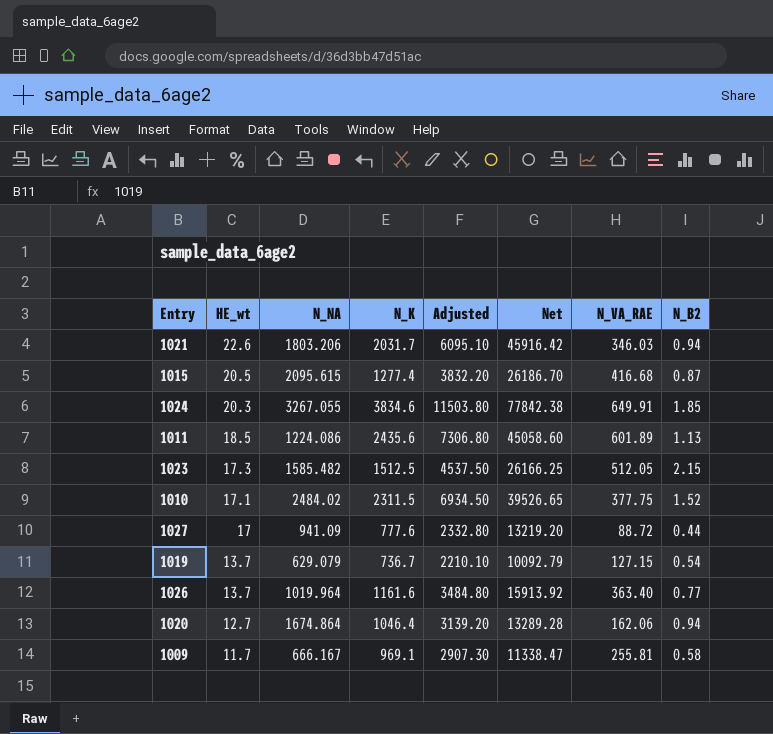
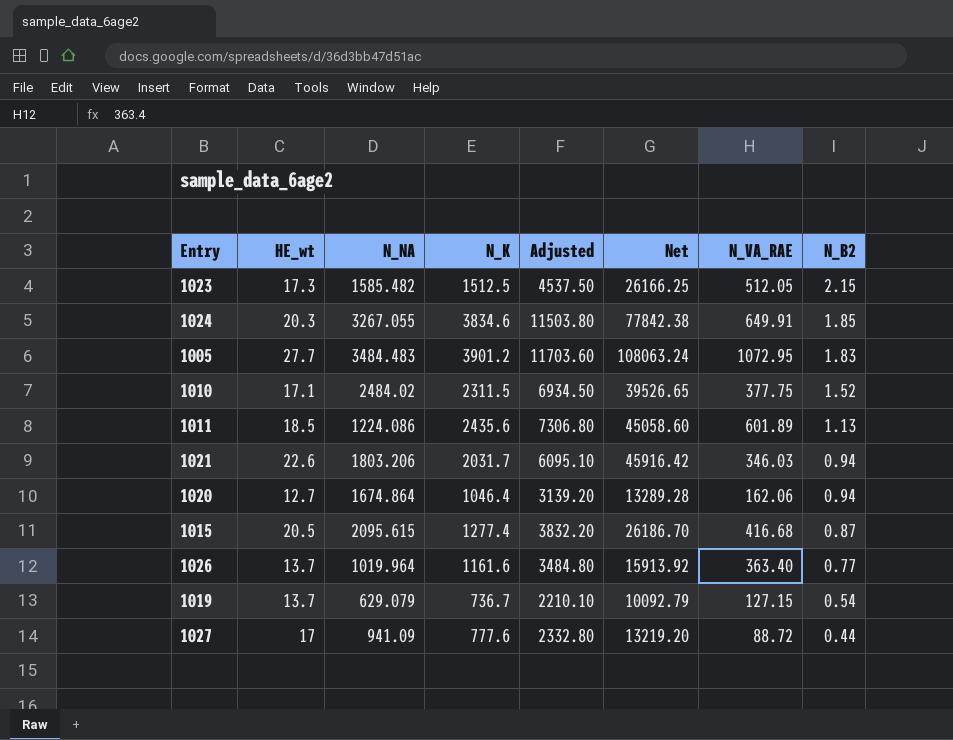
row order: HE_wt descending -> N_B2 descending
row 1009: 11.7 | 666.167 | 969.1 | 2907.30 | 11338.47 | 255.81 | 0.58 -> none
row 1005: none -> 27.7 | 3484.483 | 3901.2 | 11703.60 | 108063.24 | 1072.95 | 1.83

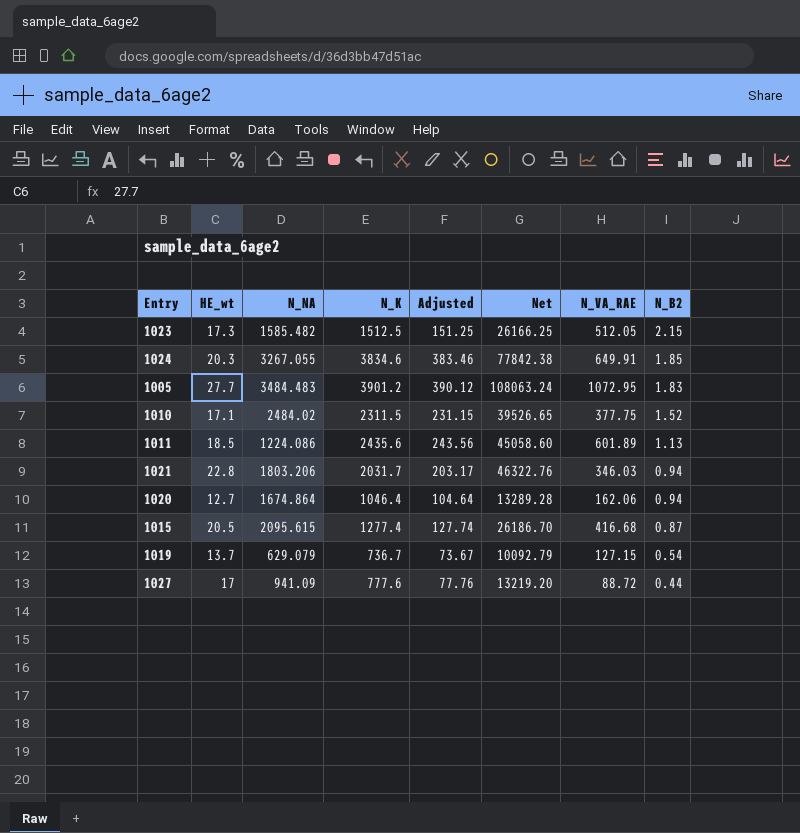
column Adjusted | formula: [N_K] * 3 -> [N_K] * 0.1
row 1026: 13.7 | 1019.964 | 1161.6 | 3484.80 | 15913.92 | 363.40 | 0.77 -> none
1021 | HE_wt: 22.6 -> 22.8
1021 | Net: 45916.42 -> 46322.76

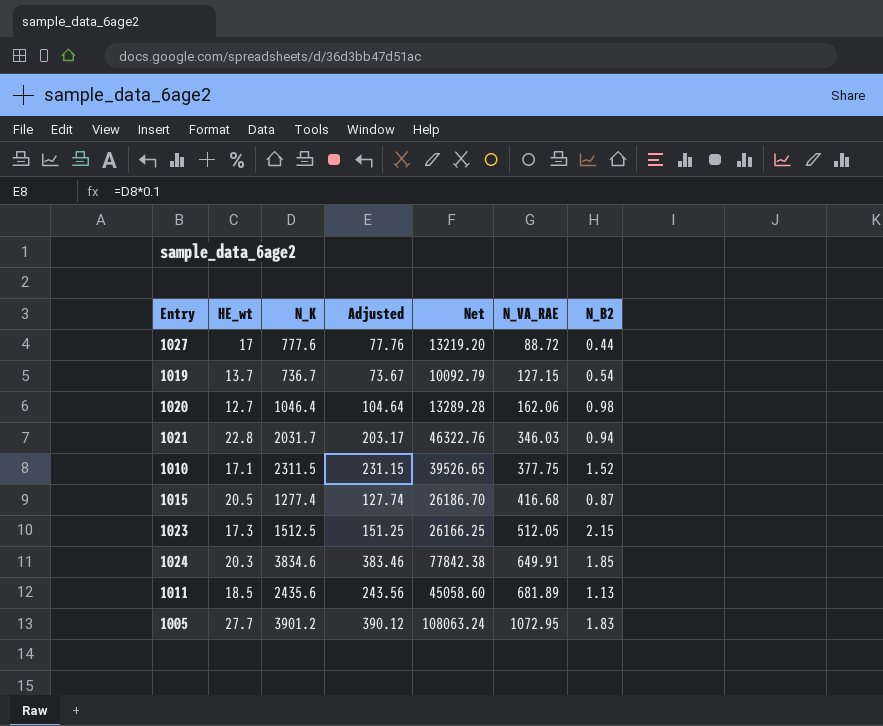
row order: N_B2 descending -> N_VA_RAE ascending
column N_NA | position: 3 -> none
1020 | N_B2: 0.94 -> 0.98
1011 | N_VA_RAE: 601.89 -> 681.89

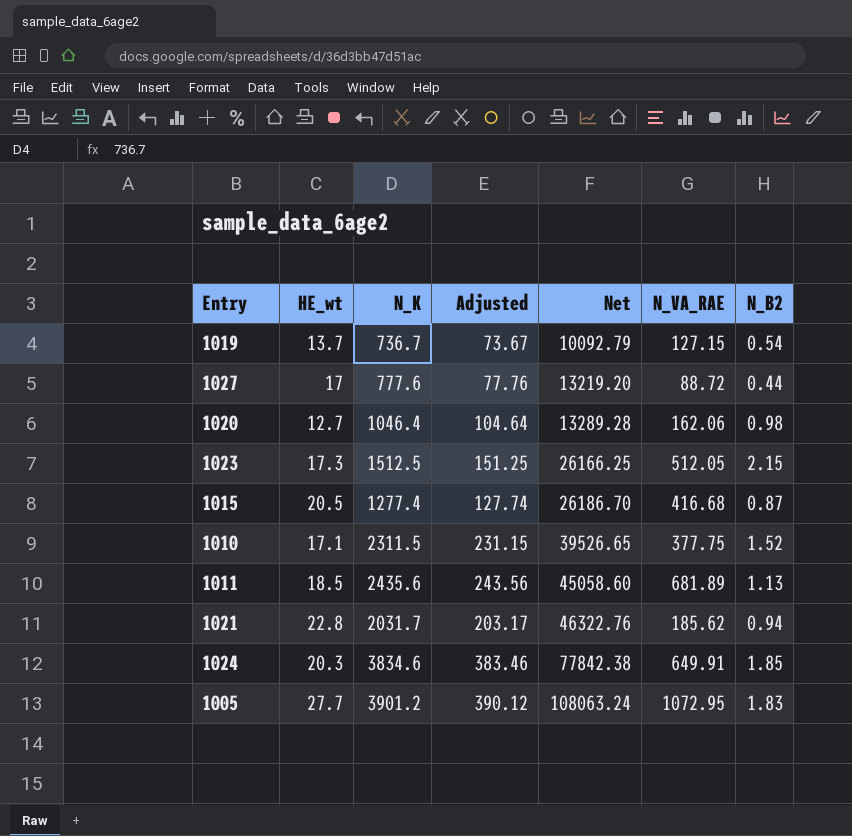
row order: N_VA_RAE ascending -> Net ascending
1021 | N_VA_RAE: 346.03 -> 185.62

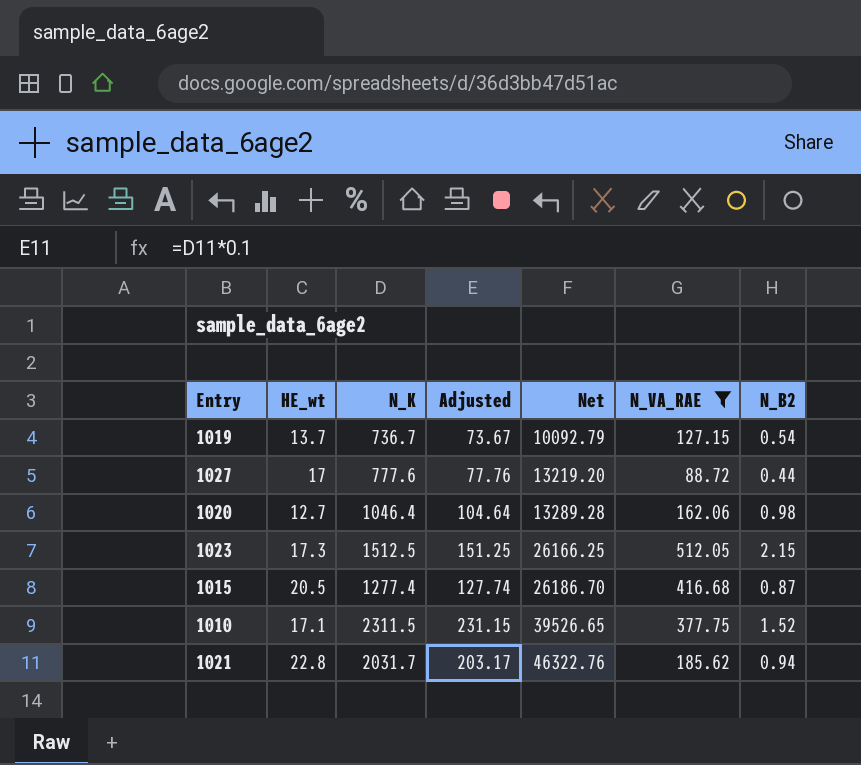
filter: none -> N_VA_RAE <= 512.05

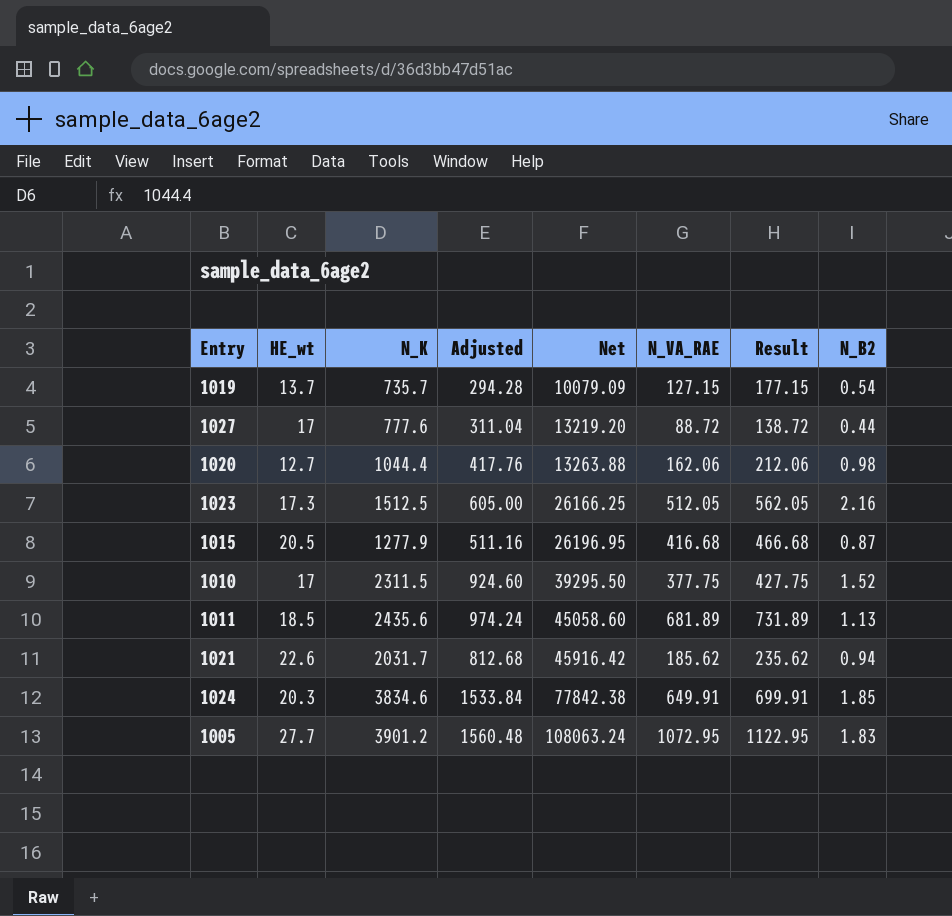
filter: N_VA_RAE <= 512.05 -> none
column Adjusted | formula: [N_K] * 0.1 -> [N_K] * 0.4
column Result | formula: none -> [N_VA_RAE] + 50
1019 | N_K: 736.7 -> 735.7
1019 | Net: 10092.79 -> 10079.09
1020 | N_K: 1046.4 -> 1044.4
1020 | Net: 13289.28 -> 13263.88
1023 | N_B2: 2.15 -> 2.16
1015 | N_K: 1277.4 -> 1277.9
1015 | Net: 26186.70 -> 26196.95
1010 | HE_wt: 17.1 -> 17
1010 | Net: 39526.65 -> 39295.50
1021 | HE_wt: 22.8 -> 22.6
1021 | Net: 46322.76 -> 45916.42

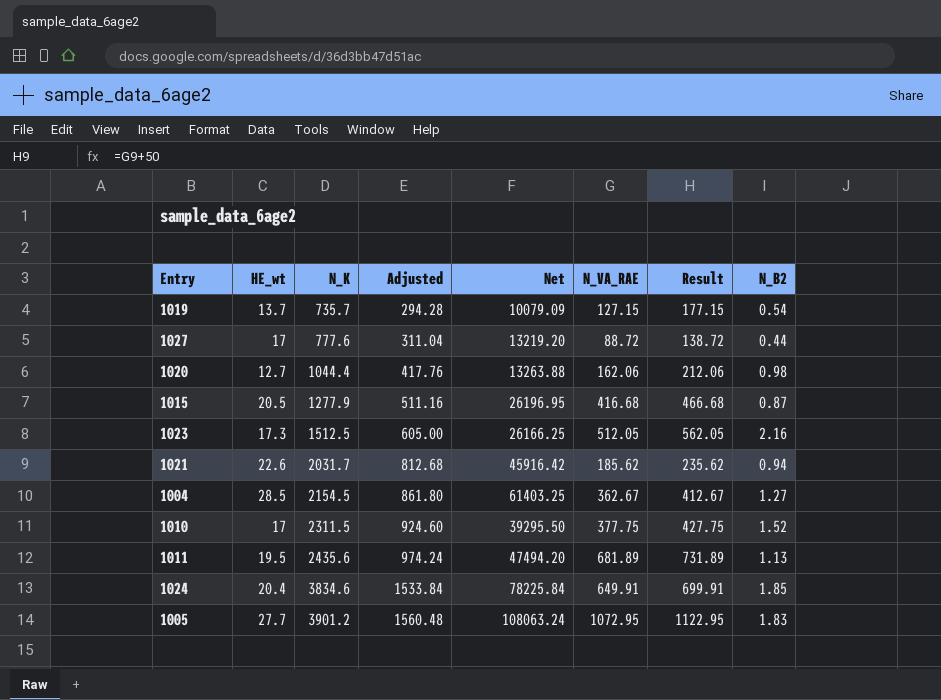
row order: Net ascending -> N_K ascending
row 1004: none -> 28.5 | 2154.5 | 861.80 | 61403.25 | 362.67 | 412.67 | 1.27
1011 | HE_wt: 18.5 -> 19.5
1011 | Net: 45058.60 -> 47494.20
1024 | HE_wt: 20.3 -> 20.4
1024 | Net: 77842.38 -> 78225.84

